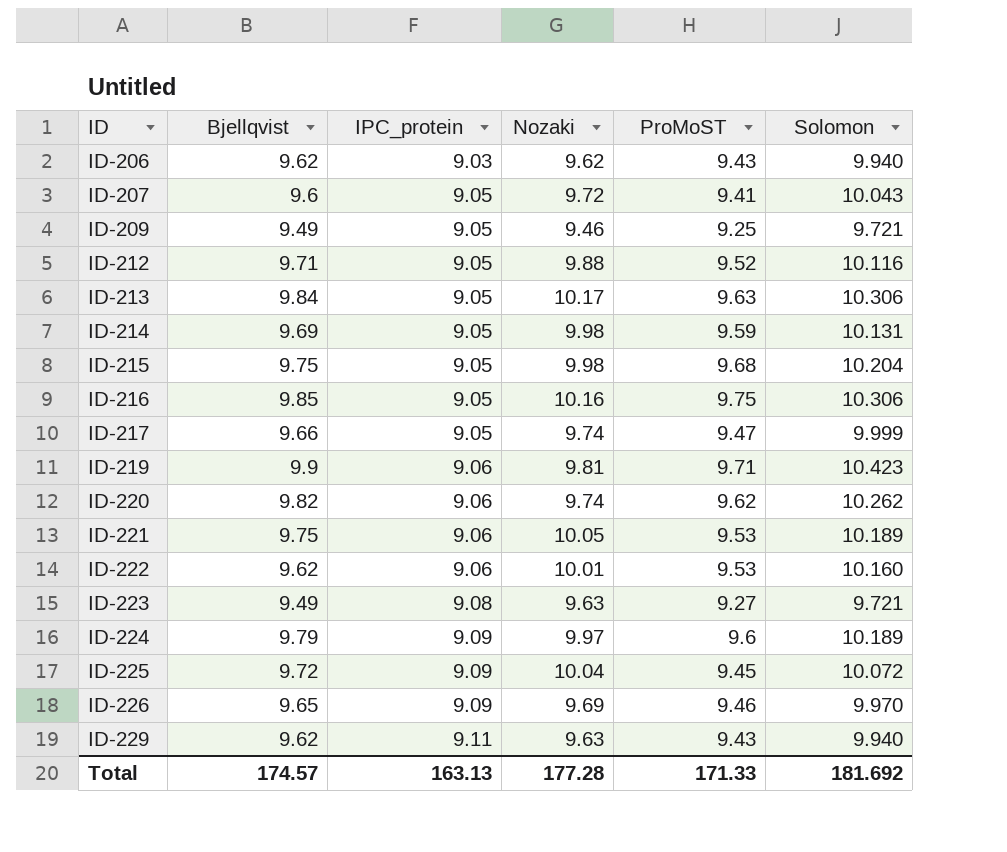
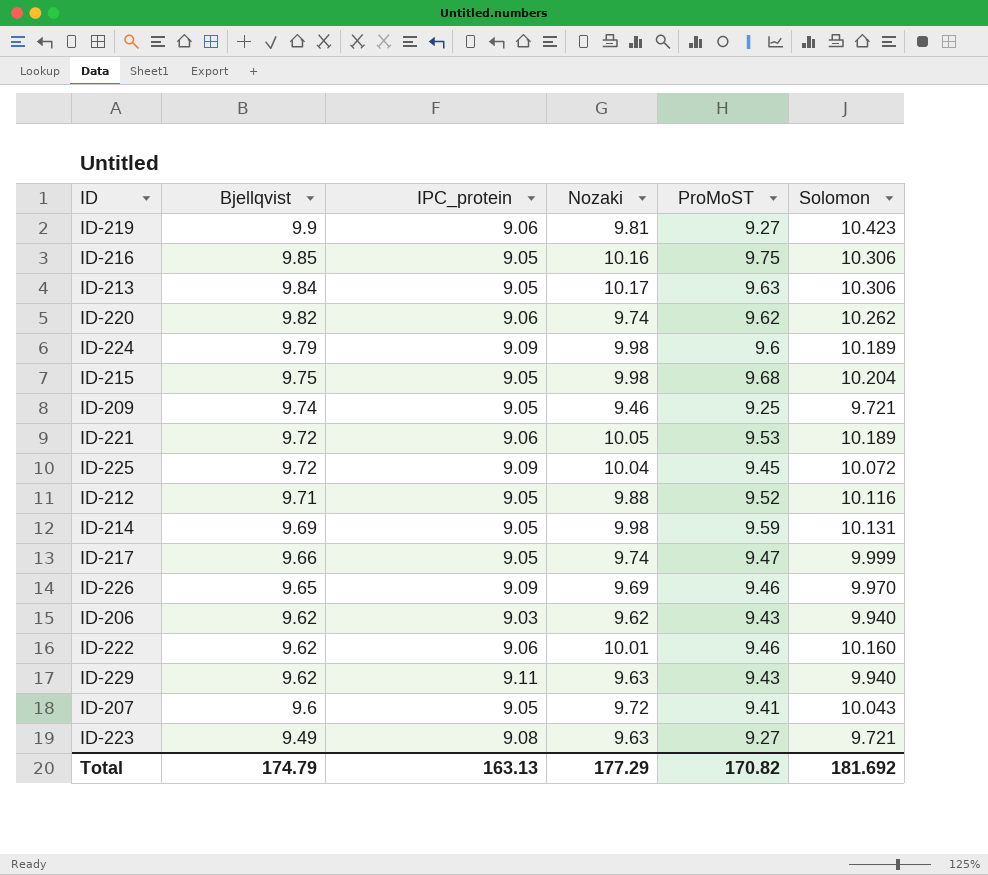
row order: ID ascending -> Bjellqvist descending
ID-219 | ProMoST: 9.71 -> 9.27
ID-224 | Nozaki: 9.97 -> 9.98
ID-209 | Bjellqvist: 9.49 -> 9.74
ID-221 | Bjellqvist: 9.75 -> 9.72
ID-222 | ProMoST: 9.53 -> 9.46
Total | Bjellqvist: 174.57 -> 174.79
Total | Nozaki: 177.28 -> 177.29
Total | ProMoST: 171.33 -> 170.82

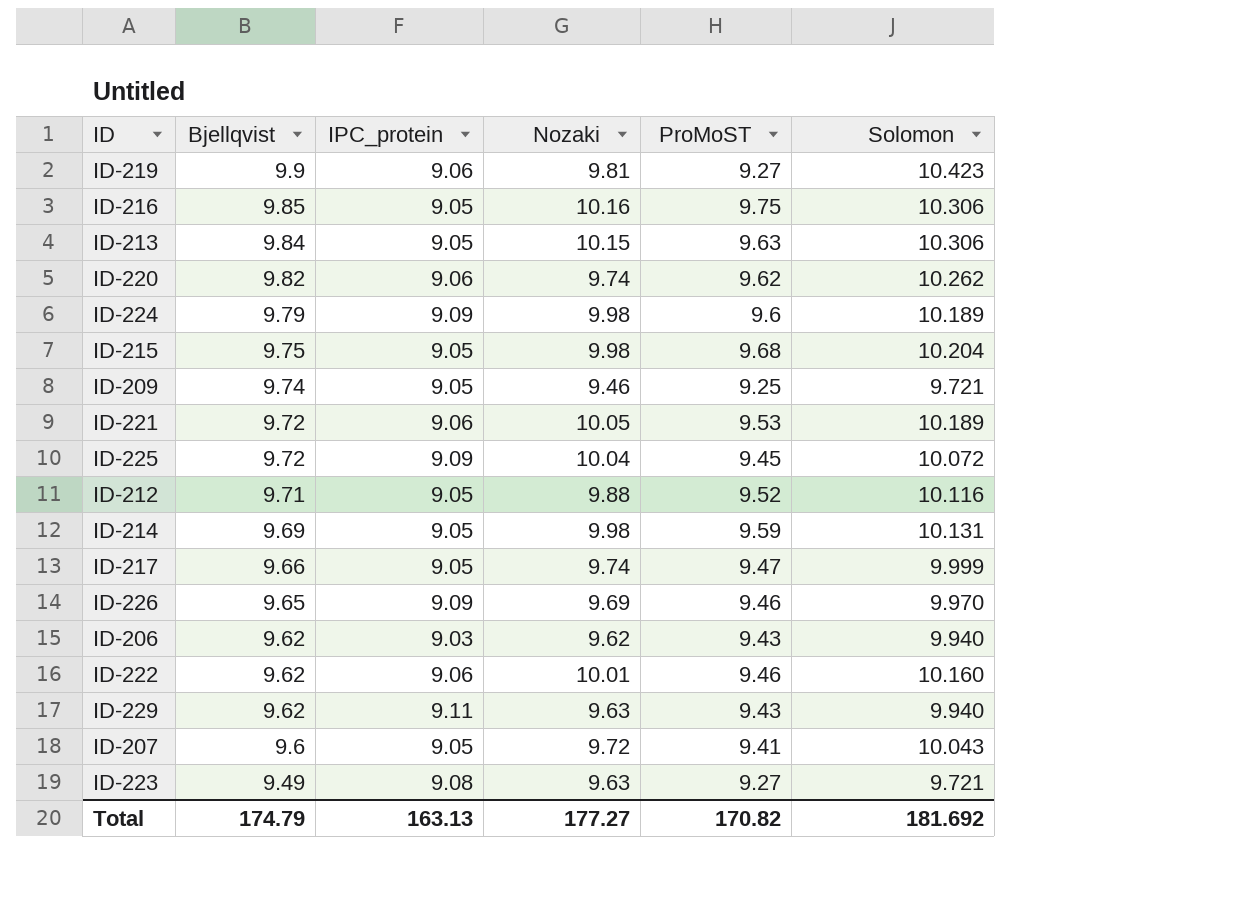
ID-213 | Nozaki: 10.17 -> 10.15
Total | Nozaki: 177.29 -> 177.27

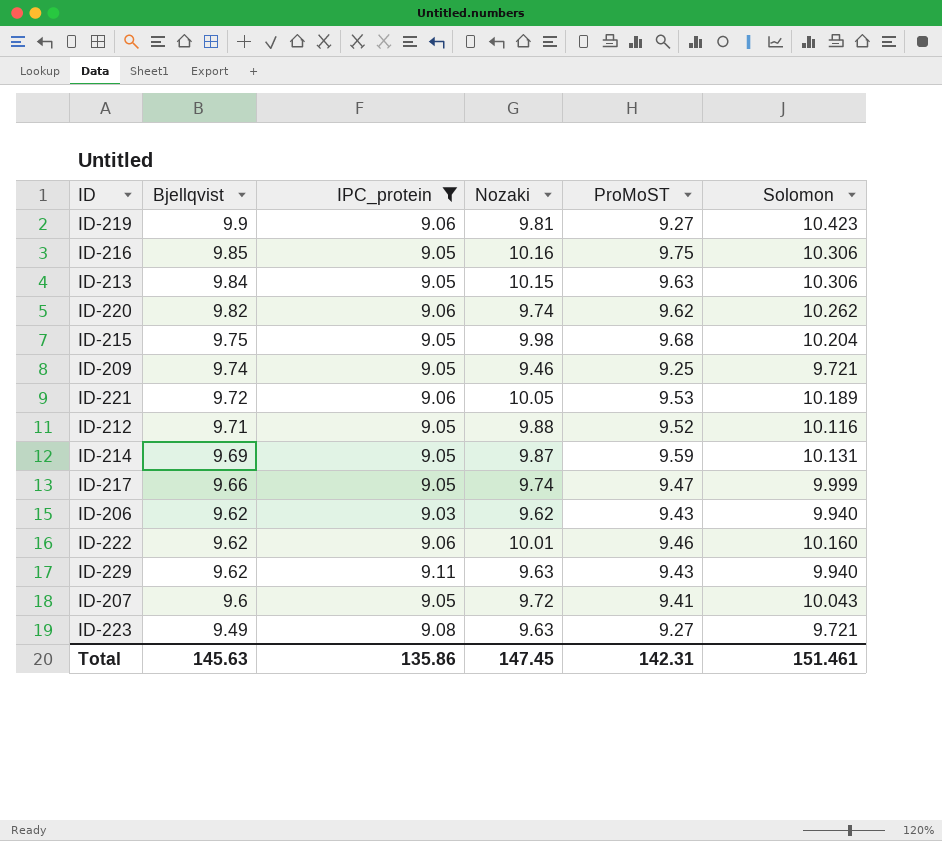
filter: none -> IPC_protein != 9.09
ID-214 | Nozaki: 9.98 -> 9.87
Total | Bjellqvist: 174.79 -> 145.63
Total | IPC_protein: 163.13 -> 135.86
Total | Nozaki: 177.27 -> 147.45
Total | ProMoST: 170.82 -> 142.31
Total | Solomon: 181.692 -> 151.461

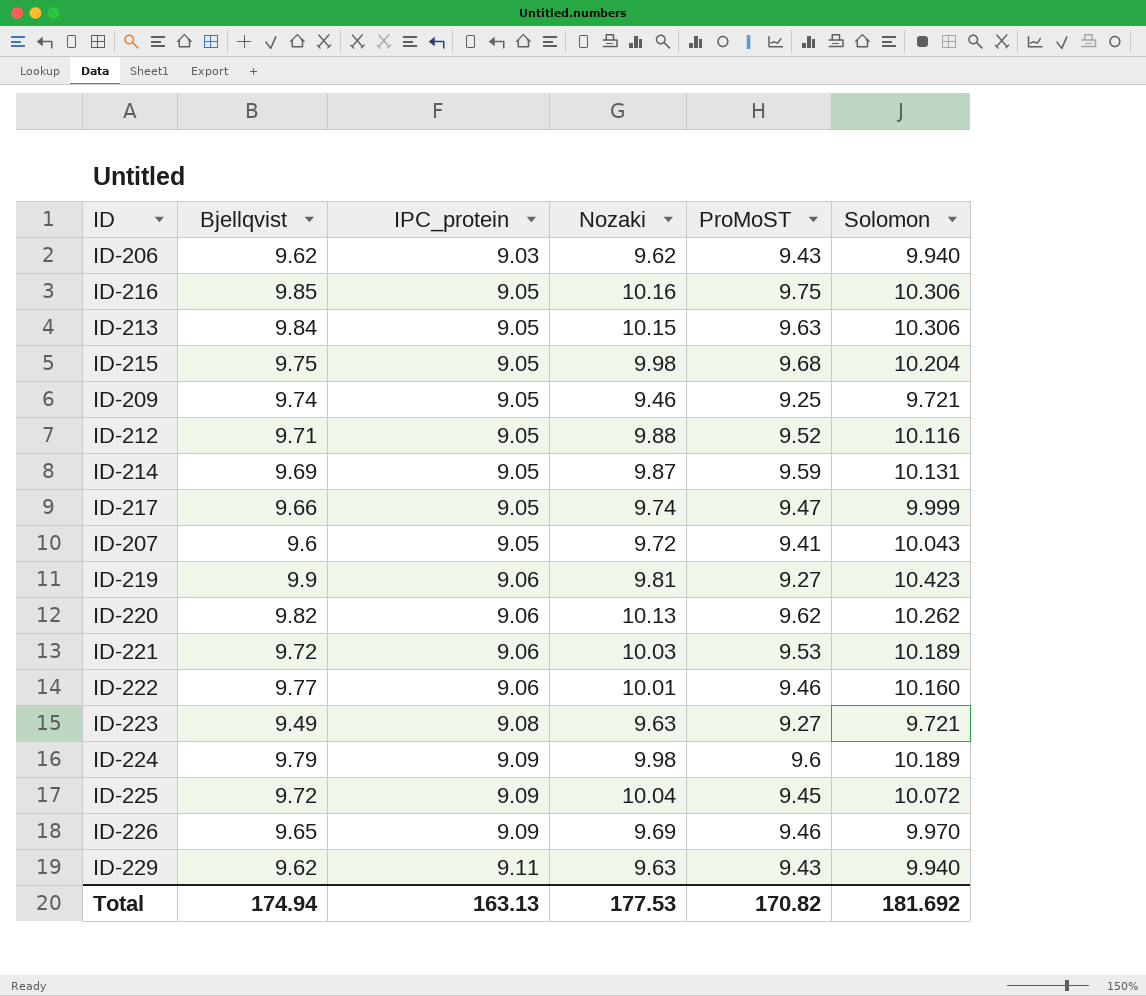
filter: IPC_protein != 9.09 -> none
row order: Bjellqvist descending -> IPC_protein ascending
ID-220 | Nozaki: 9.74 -> 10.13
ID-221 | Nozaki: 10.05 -> 10.03
ID-222 | Bjellqvist: 9.62 -> 9.77
Total | Bjellqvist: 145.63 -> 174.94
Total | IPC_protein: 135.86 -> 163.13
Total | Nozaki: 147.45 -> 177.53
Total | ProMoST: 142.31 -> 170.82
Total | Solomon: 151.461 -> 181.692

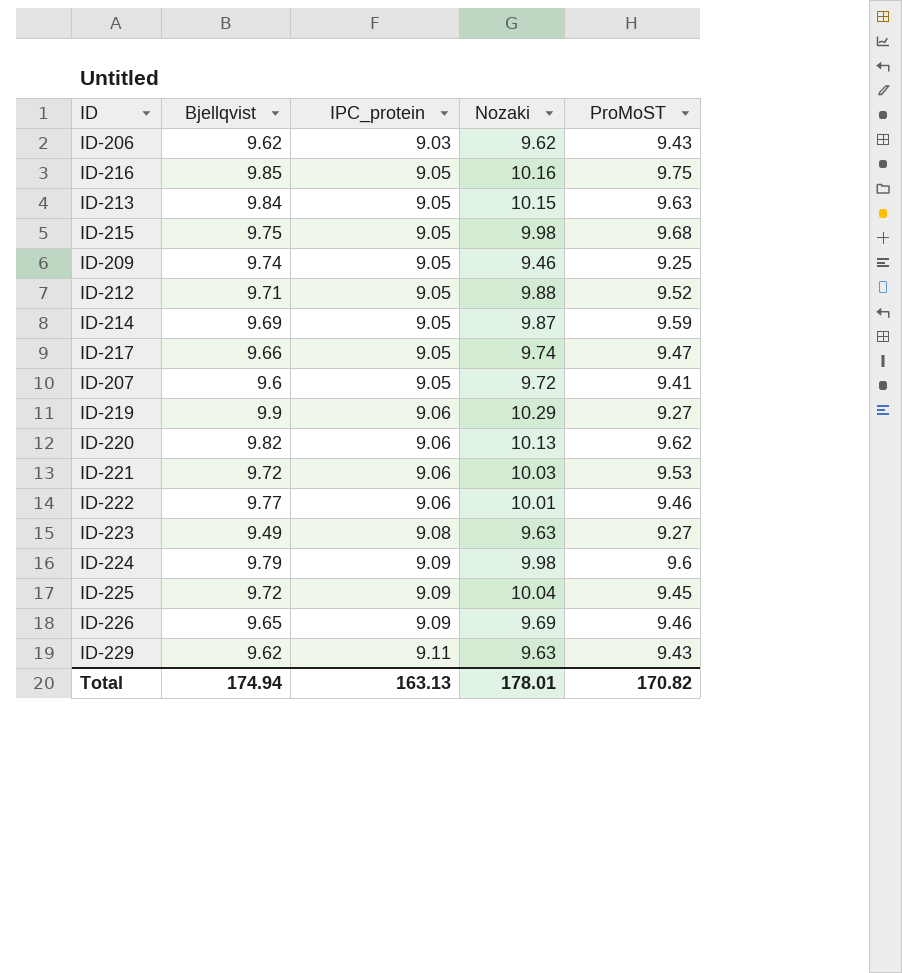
column Solomon | position: 6 -> none
ID-219 | Nozaki: 9.81 -> 10.29
Total | Nozaki: 177.53 -> 178.01

